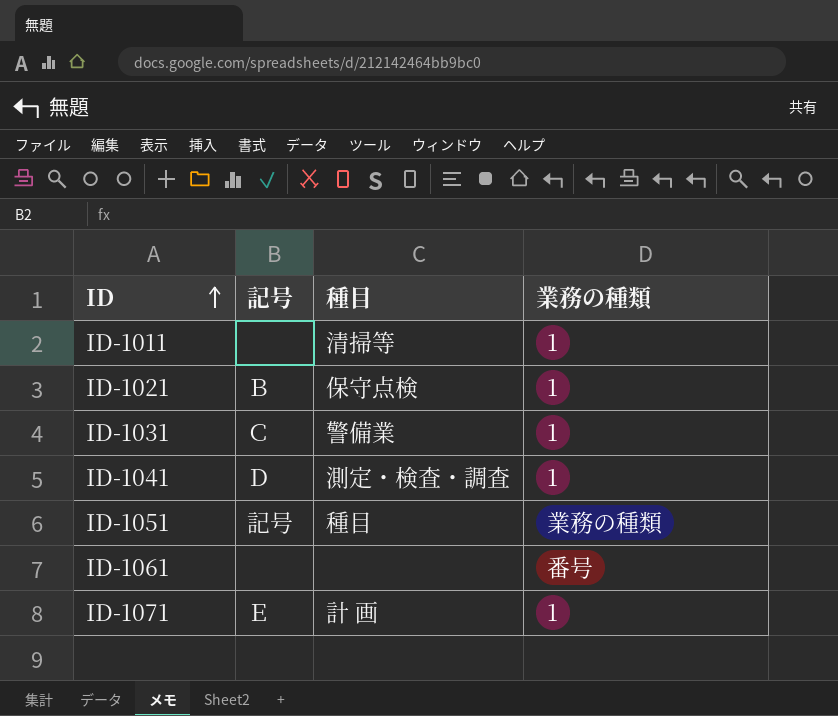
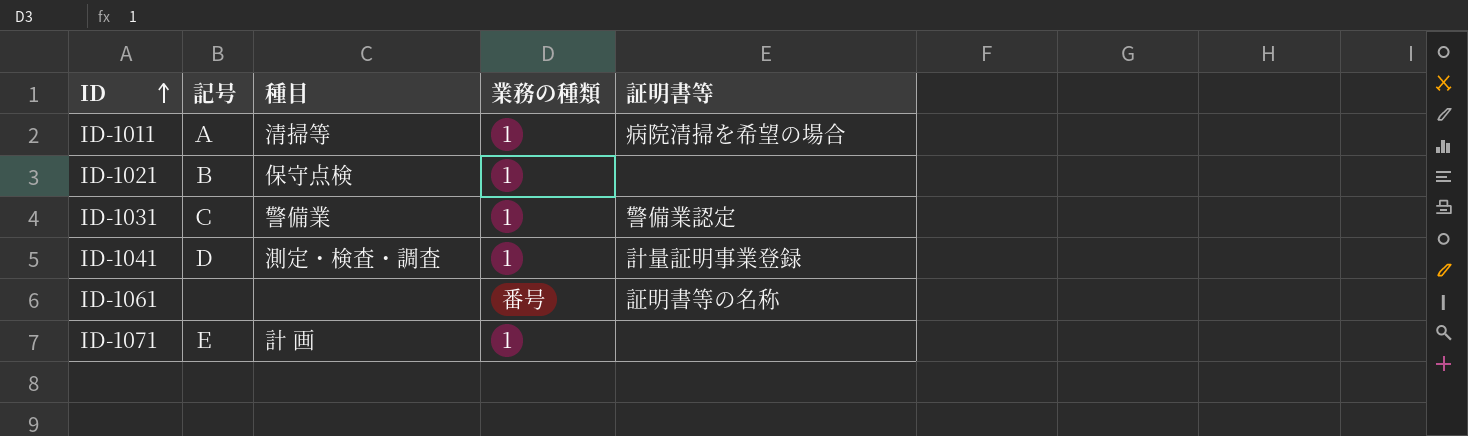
column 証明書等 | position: none -> 5
row ID-1051: 記号 | 種目 | 業務の種類 -> none
ID-1011 | 記号: none -> Ａ

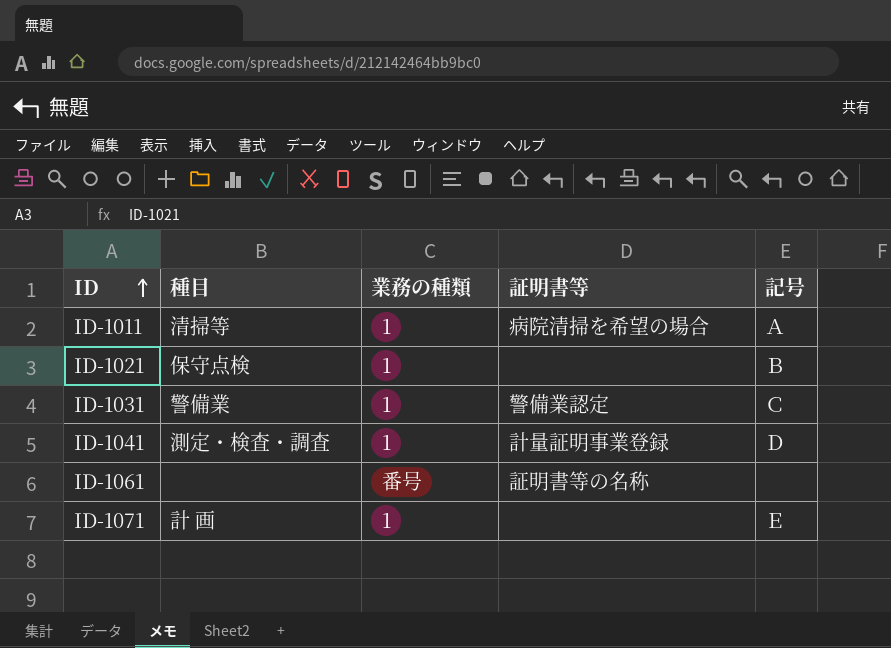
column 記号 | position: 2 -> 5

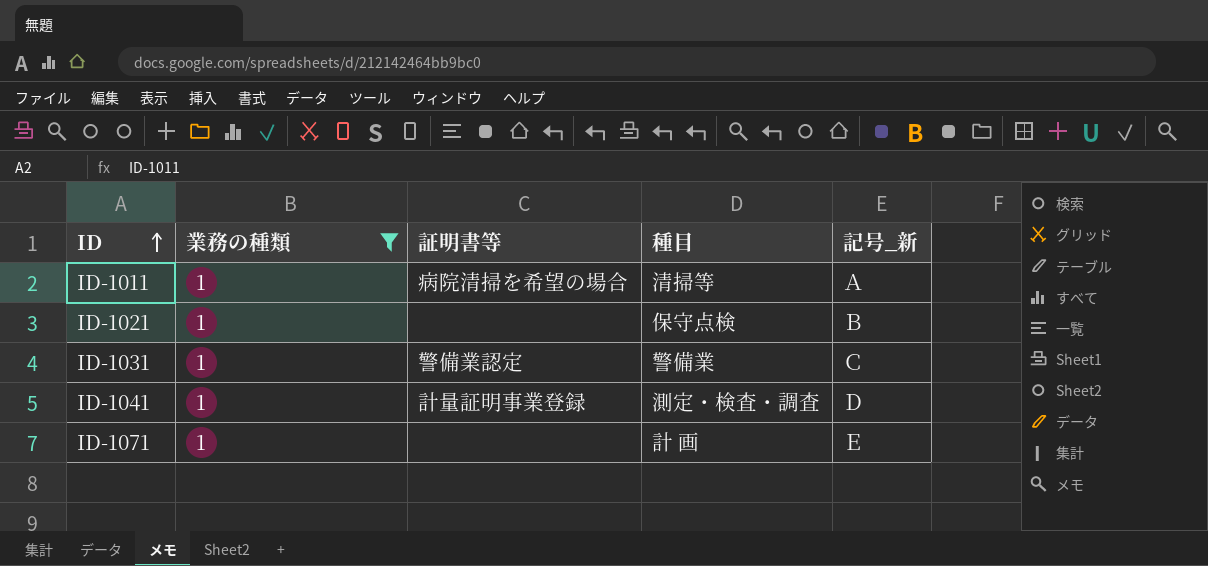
filter: none -> 業務の種類 = 1
column 種目 | position: 2 -> 4
column name: 記号 -> 記号_新

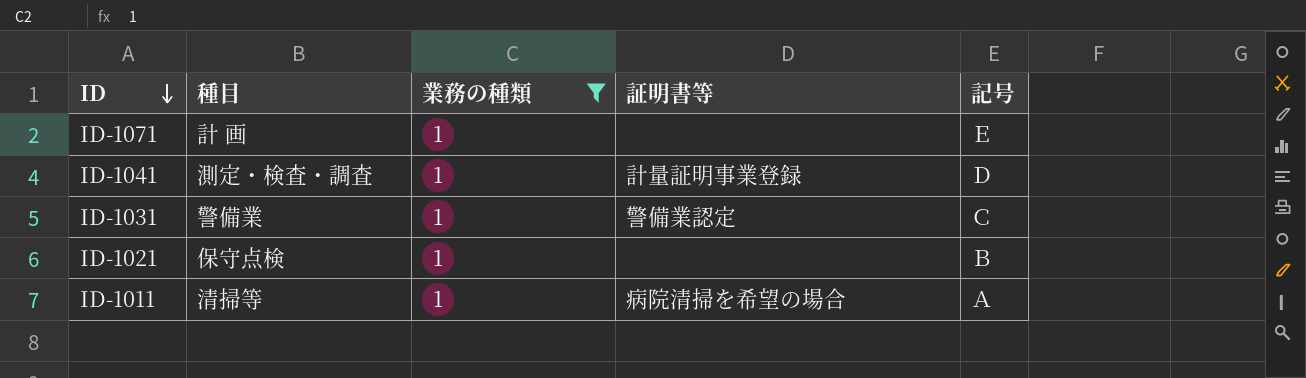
row order: ID ascending -> ID descending
column 種目 | position: 4 -> 2
column name: 記号_新 -> 記号

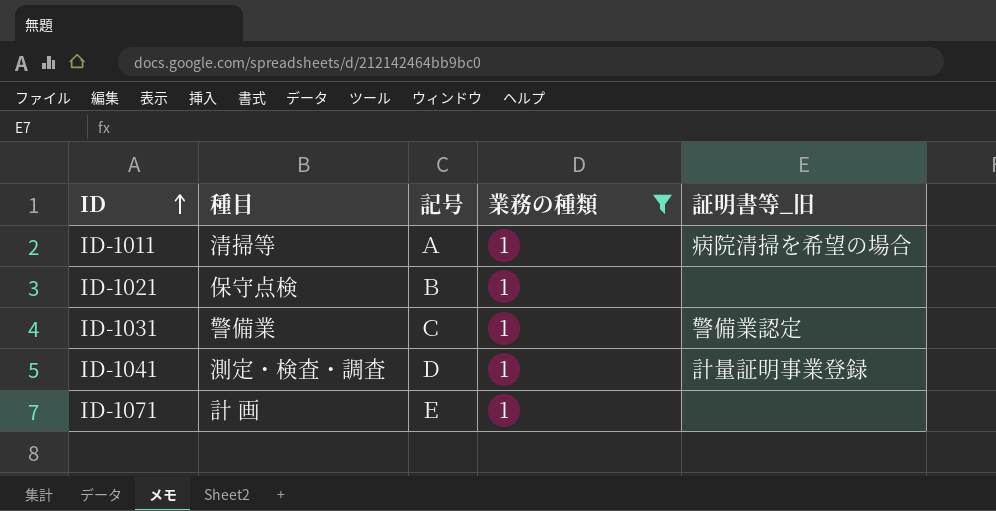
row order: ID descending -> ID ascending
column 記号 | position: 5 -> 3
column name: 証明書等 -> 証明書等_旧

